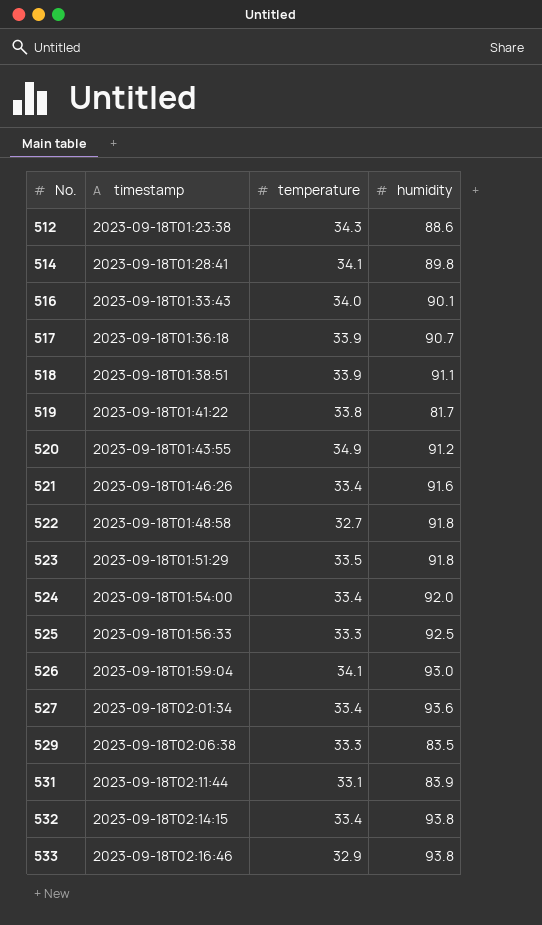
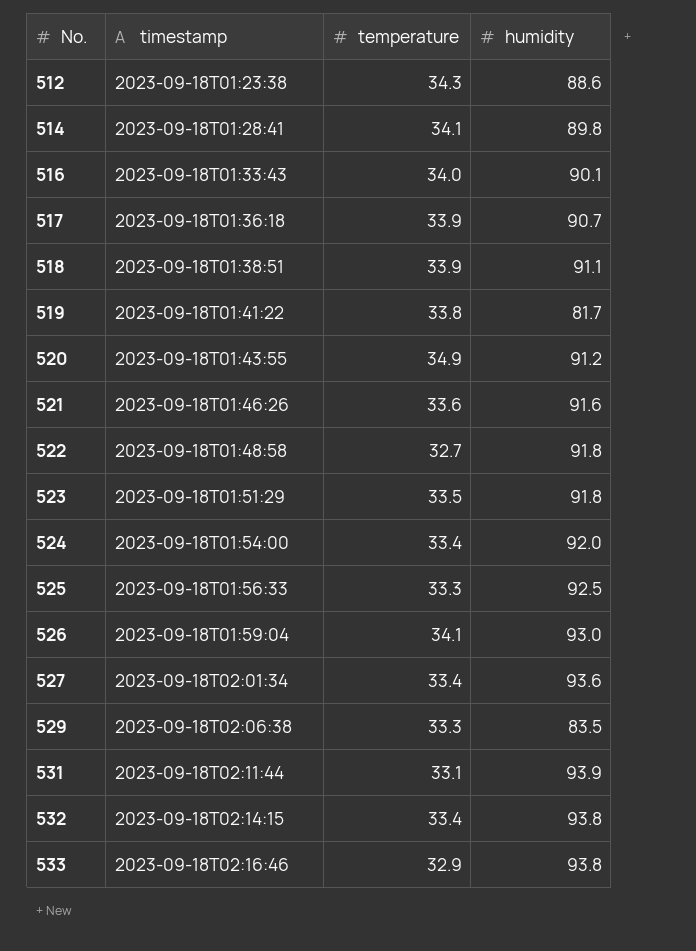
521 | temperature: 33.4 -> 33.6
531 | humidity: 83.9 -> 93.9

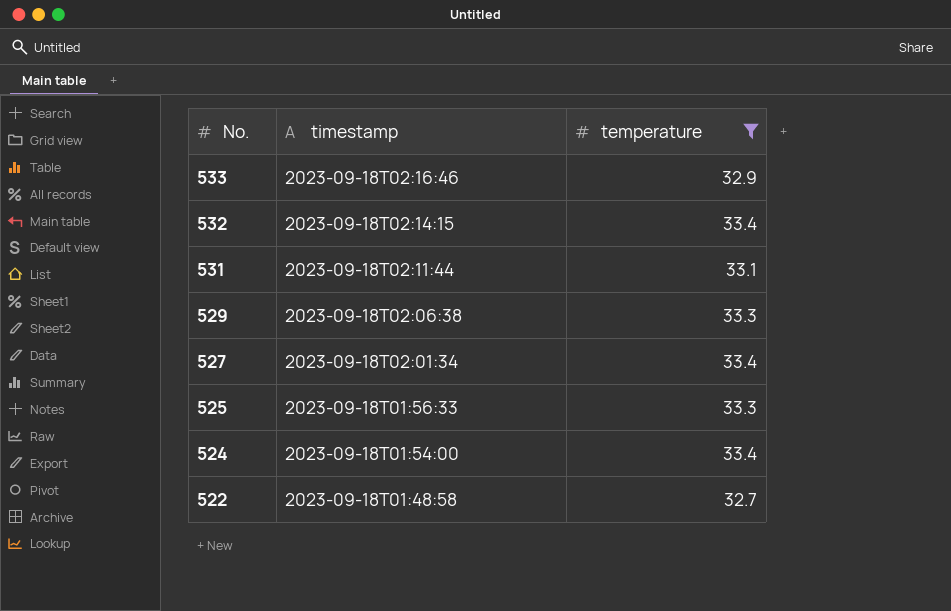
filter: none -> temperature <= 33.4
row order: No. ascending -> No. descending
column humidity | position: 4 -> none

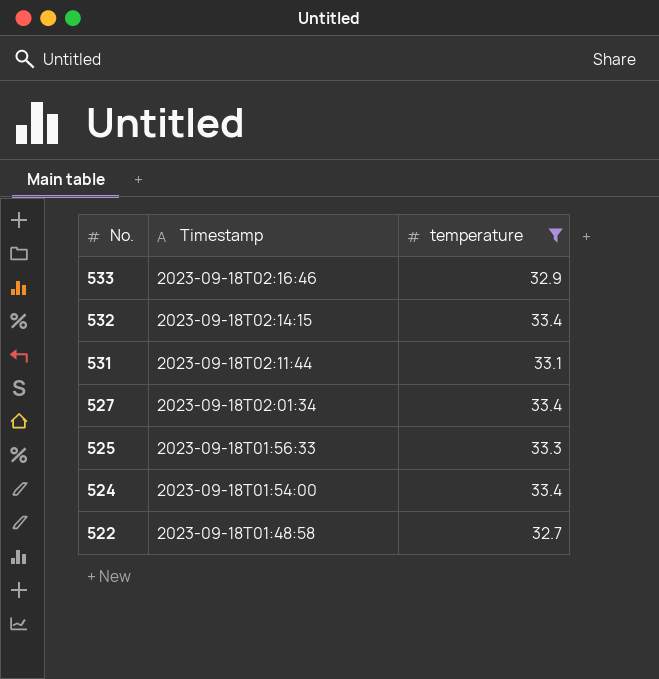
column name: timestamp -> Timestamp
row 529: 2023-09-18T02:06:38 | 33.3 -> none

